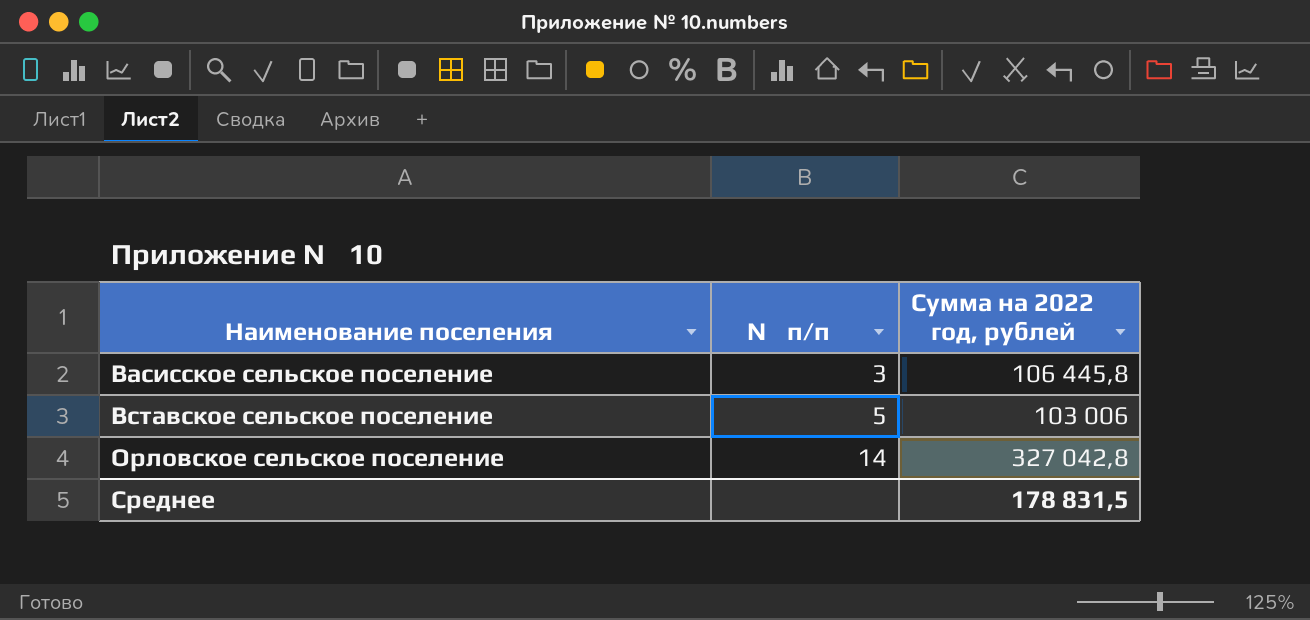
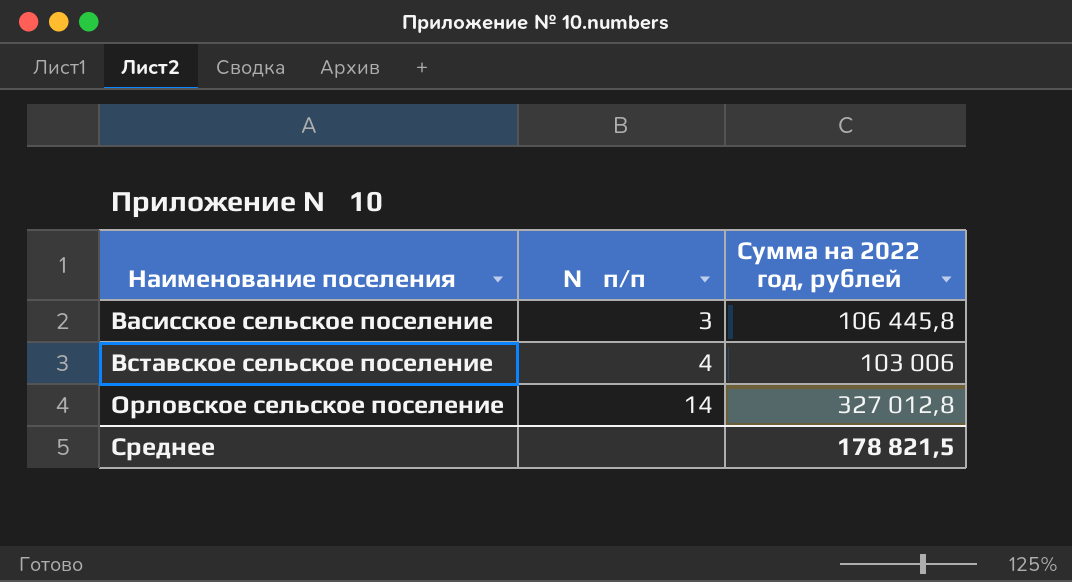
Вставское сельское поселение | № п/п: 5 -> 4
Орловское сельское поселение | Сумма на 2022 год, рублей: 327 042,8 -> 327 012,8
Среднее | Сумма на 2022 год, рублей: 178 831,5 -> 178 821,5

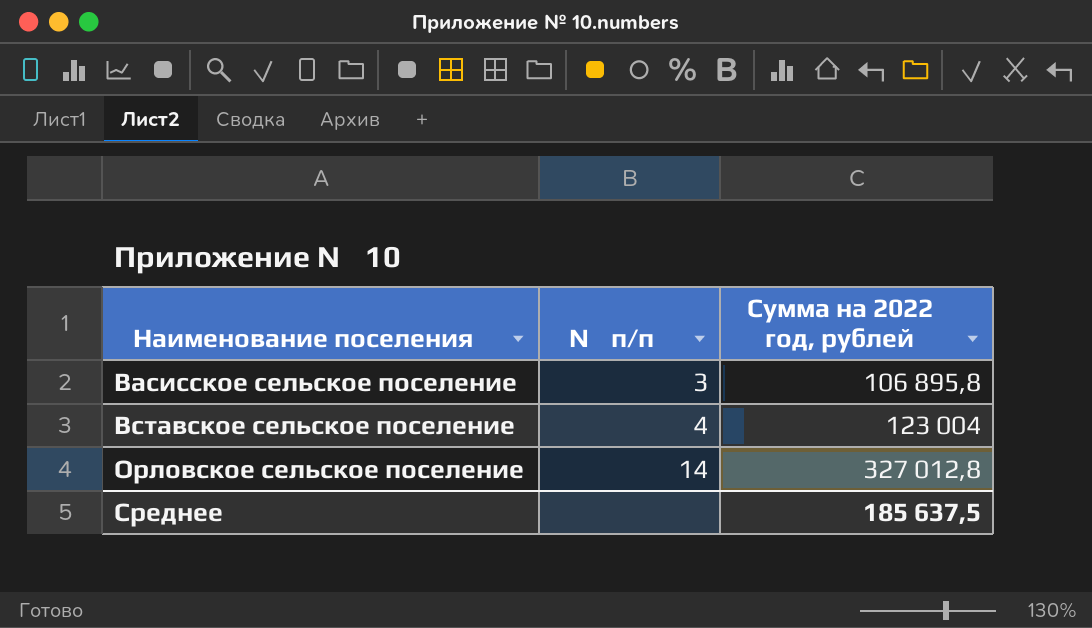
Васисское сельское поселение | Сумма на 2022 год, рублей: 106 445,8 -> 106 895,8
Вставское сельское поселение | Сумма на 2022 год, рублей: 103 006 -> 123 004
Среднее | Сумма на 2022 год, рублей: 178 821,5 -> 185 637,5

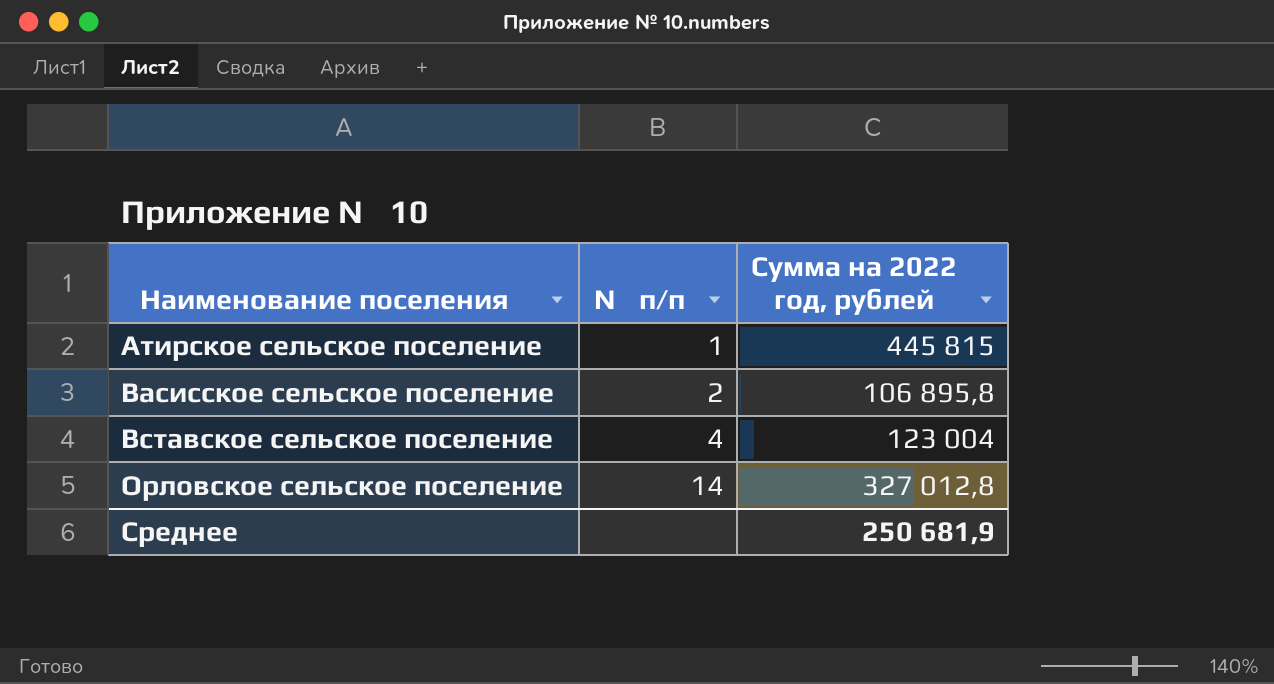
row Атирское сельское поселение: none -> 1 | 445 815
Васисское сельское поселение | № п/п: 3 -> 2
Среднее | Сумма на 2022 год, рублей: 185 637,5 -> 250 681,9

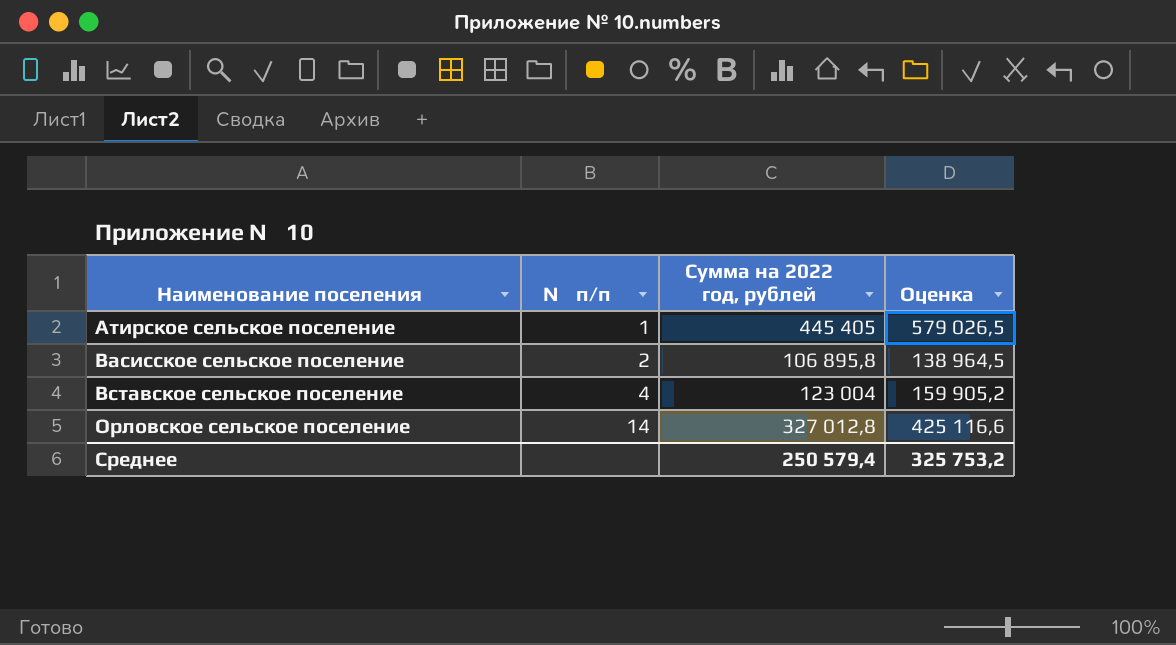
column Оценка | formula: none -> [Сумма на 2022 год, рублей] * 1,3
Атирское сельское поселение | Сумма на 2022 год, рублей: 445 815 -> 445 405
Среднее | Сумма на 2022 год, рублей: 250 681,9 -> 250 579,4

